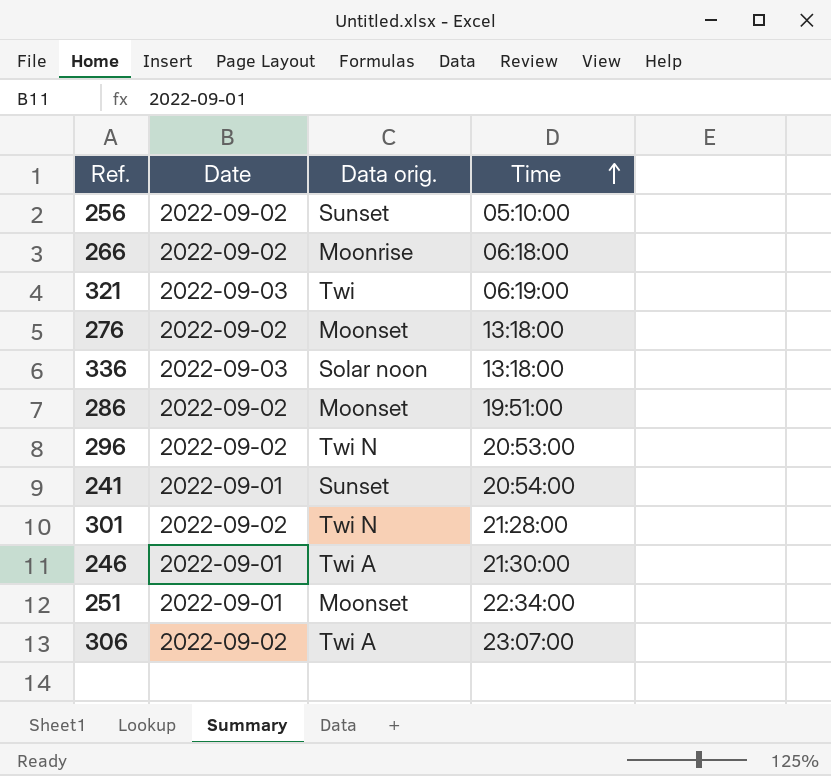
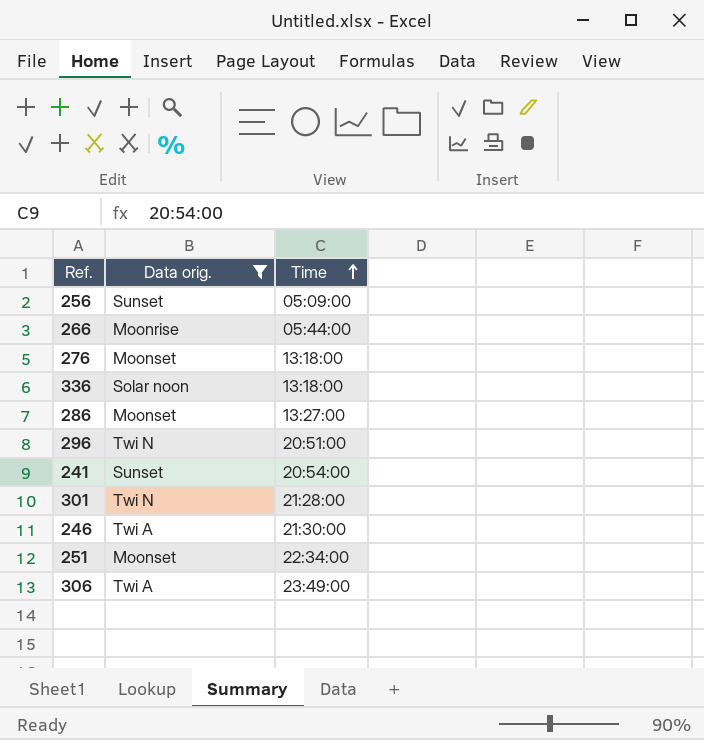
filter: none -> Data orig. != Twi
column Date | position: 2 -> none
256 | Time: 05:10:00 -> 05:09:00
266 | Time: 06:18:00 -> 05:44:00
286 | Time: 19:51:00 -> 13:27:00
296 | Time: 20:53:00 -> 20:51:00
306 | Time: 23:07:00 -> 23:49:00

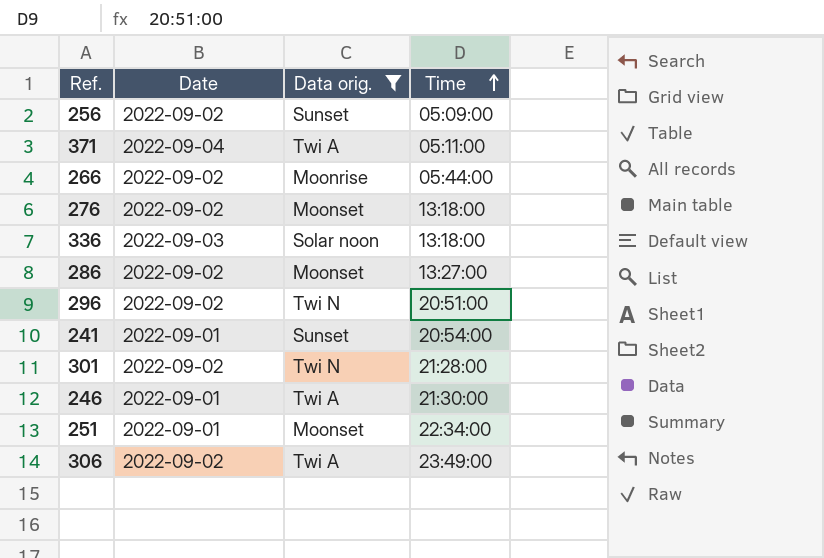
column Date | position: none -> 2
row 371: none -> 2022-09-04 | Twi A | 05:11:00

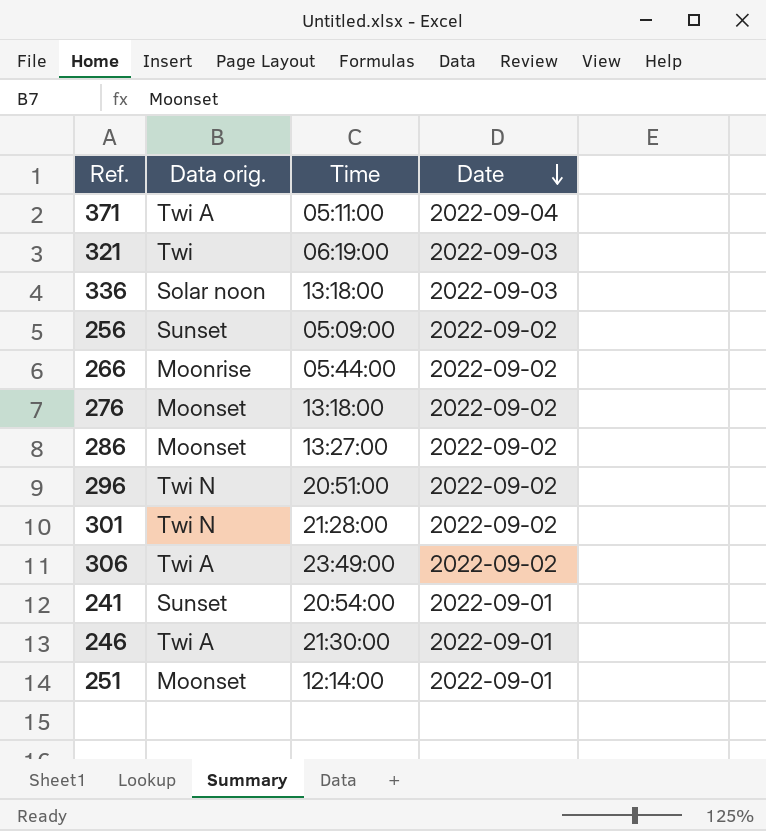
filter: Data orig. != Twi -> none
row order: Time ascending -> Date descending
column Date | position: 2 -> 4
251 | Time: 22:34:00 -> 12:14:00

